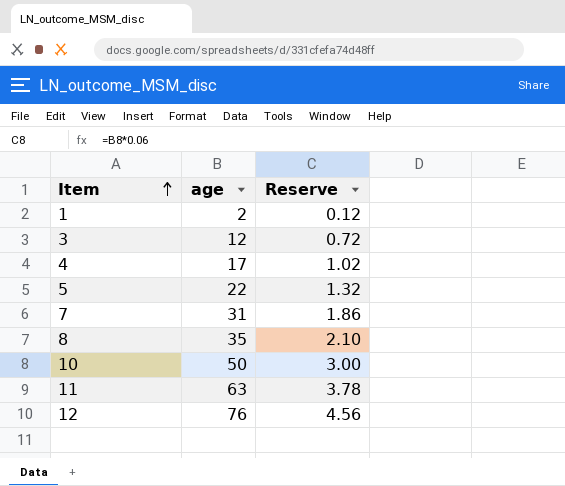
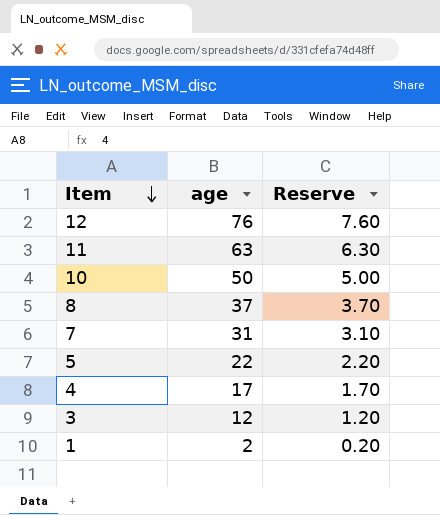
row order: Item ascending -> Item descending
column Reserve | formula: [age] * 0.06 -> [age] * 0.1
8 | age: 35 -> 37

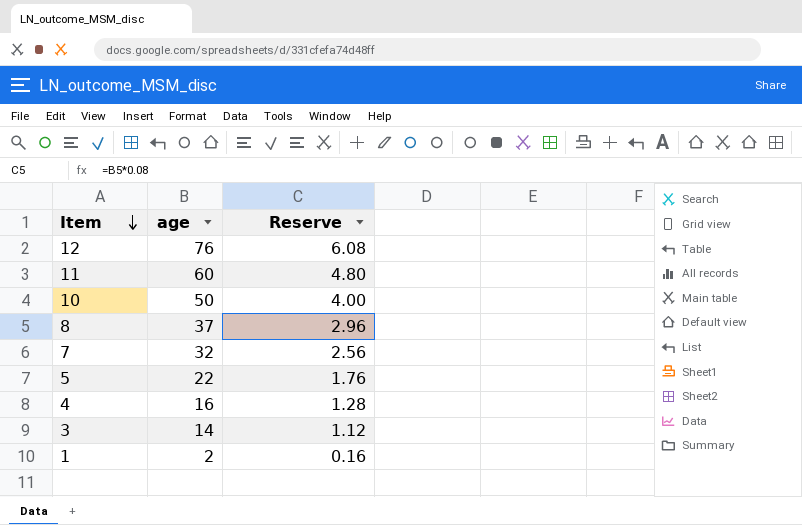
column Reserve | formula: [age] * 0.1 -> [age] * 0.08
11 | age: 63 -> 60
7 | age: 31 -> 32
4 | age: 17 -> 16
3 | age: 12 -> 14

